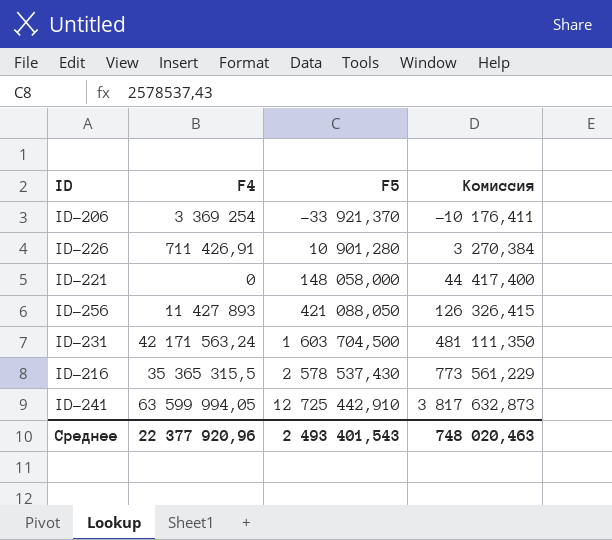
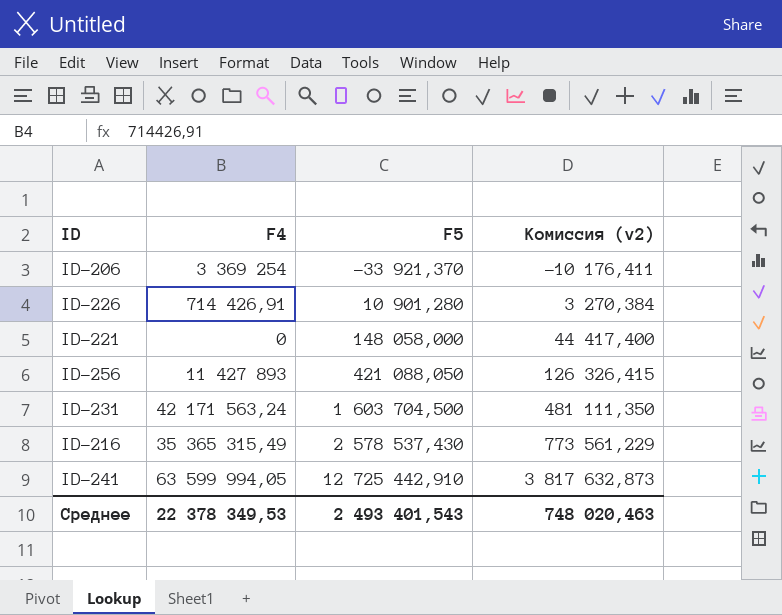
column name: Комиссия -> Комиссия (v2)
ID-226 | F4: 711 426,91 -> 714 426,91
ID-216 | F4: 35 365 315,5 -> 35 365 315,49
Среднее | F4: 22 377 920,96 -> 22 378 349,53

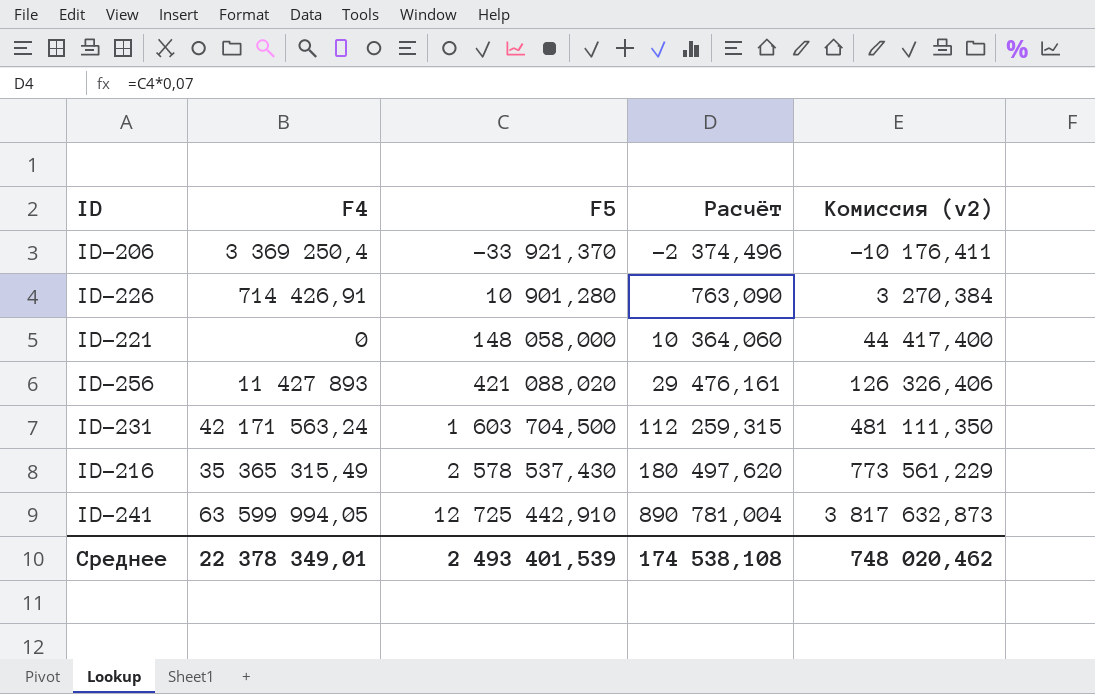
column Расчёт | formula: none -> [F5] * 0,07
ID-206 | F4: 3 369 254 -> 3 369 250,4
ID-256 | F5: 421 088,050 -> 421 088,020
ID-256 | Комиссия (v2): 126 326,415 -> 126 326,406
Среднее | F4: 22 378 349,53 -> 22 378 349,01
Среднее | F5: 2 493 401,543 -> 2 493 401,539
Среднее | Комиссия (v2): 748 020,463 -> 748 020,462

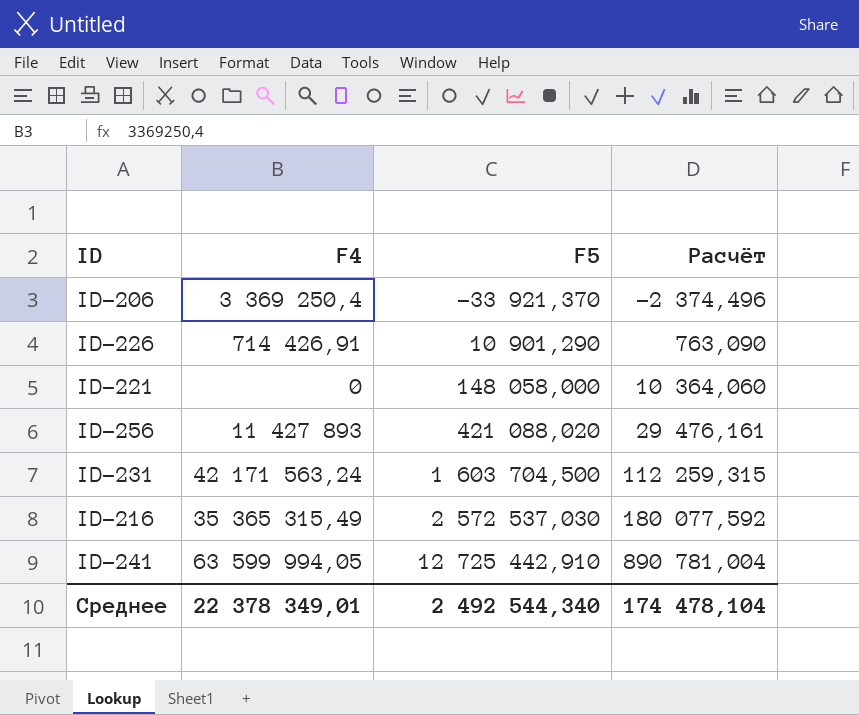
column Комиссия (v2) | formula: [F5] * 0,3 -> none
ID-226 | F5: 10 901,280 -> 10 901,290
ID-216 | F5: 2 578 537,430 -> 2 572 537,030
ID-216 | Расчёт: 180 497,620 -> 180 077,592
Среднее | F5: 2 493 401,539 -> 2 492 544,340
Среднее | Расчёт: 174 538,108 -> 174 478,104

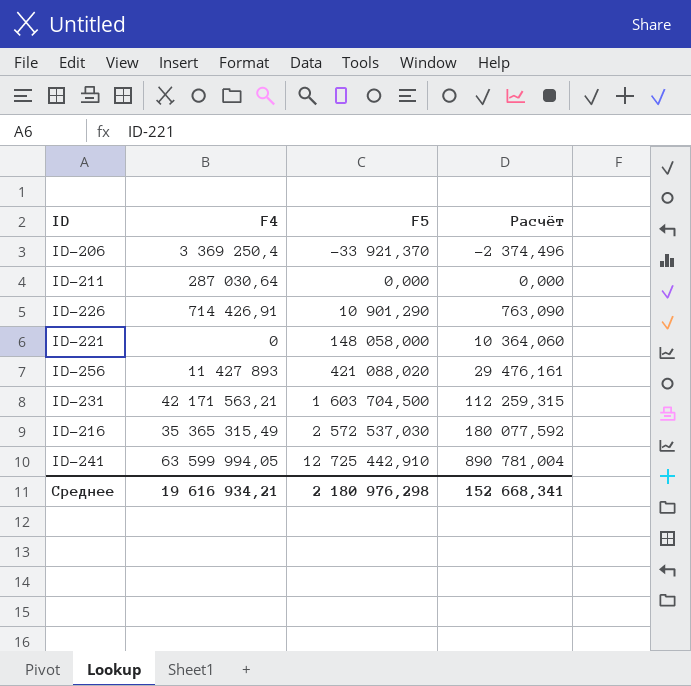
row ID-211: none -> 287 030,64 | 0,000 | 0,000
ID-231 | F4: 42 171 563,24 -> 42 171 563,21
Среднее | F4: 22 378 349,01 -> 19 616 934,21
Среднее | F5: 2 492 544,340 -> 2 180 976,298
Среднее | Расчёт: 174 478,104 -> 152 668,341

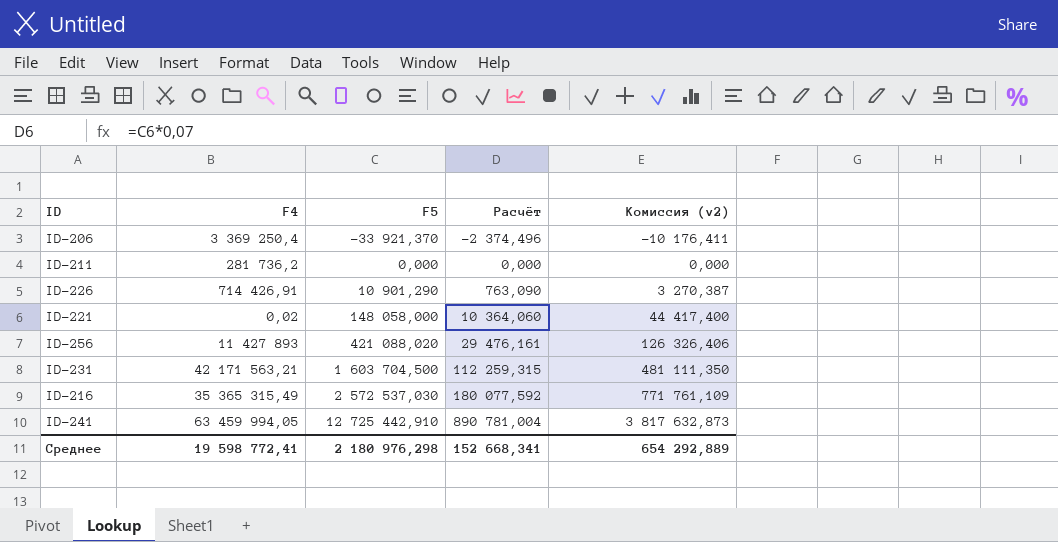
column Комиссия (v2) | formula: none -> [F5] * 0,3
ID-211 | F4: 287 030,64 -> 281 736,2
ID-221 | F4: 0 -> 0,02
ID-241 | F4: 63 599 994,05 -> 63 459 994,05
Среднее | F4: 19 616 934,21 -> 19 598 772,41

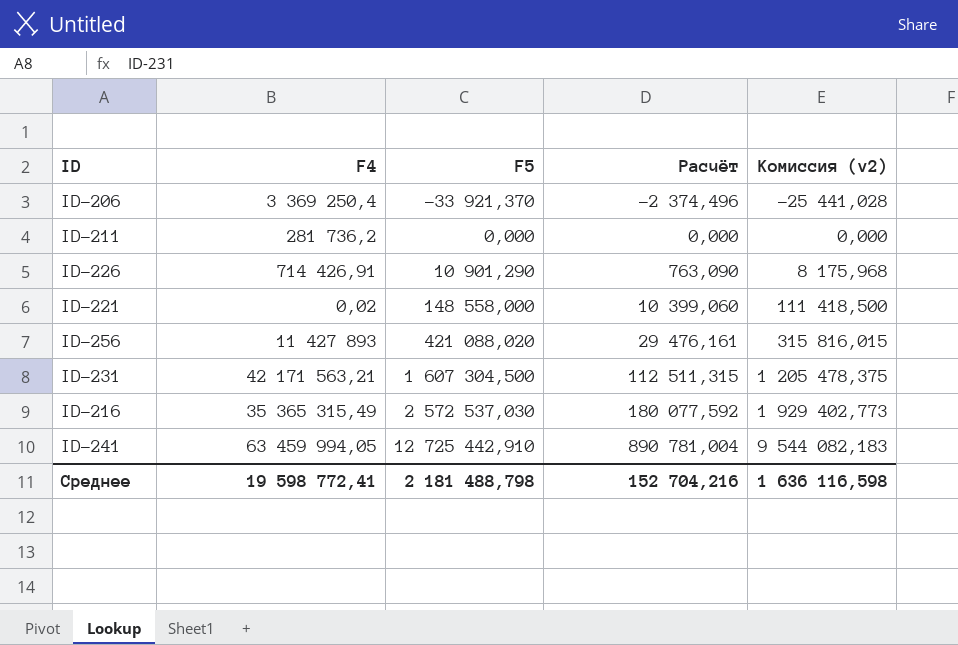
column Комиссия (v2) | formula: [F5] * 0,3 -> [F5] * 0,75
ID-221 | F5: 148 058,000 -> 148 558,000
ID-221 | Расчёт: 10 364,060 -> 10 399,060
ID-231 | F5: 1 603 704,500 -> 1 607 304,500
ID-231 | Расчёт: 112 259,315 -> 112 511,315
Среднее | F5: 2 180 976,298 -> 2 181 488,798
Среднее | Расчёт: 152 668,341 -> 152 704,216
Среднее | Комиссия (v2): 654 292,889 -> 1 636 116,598

